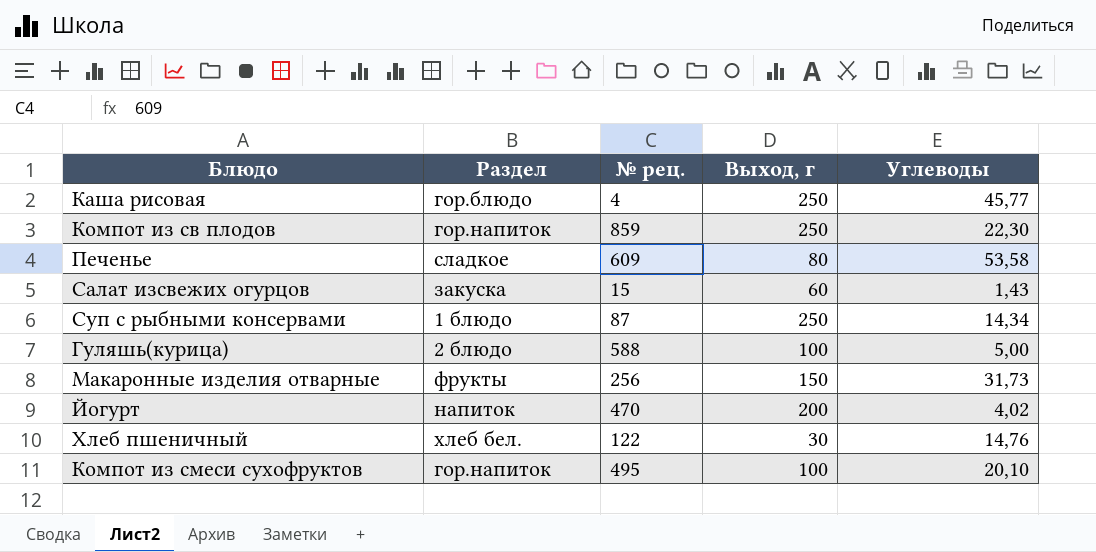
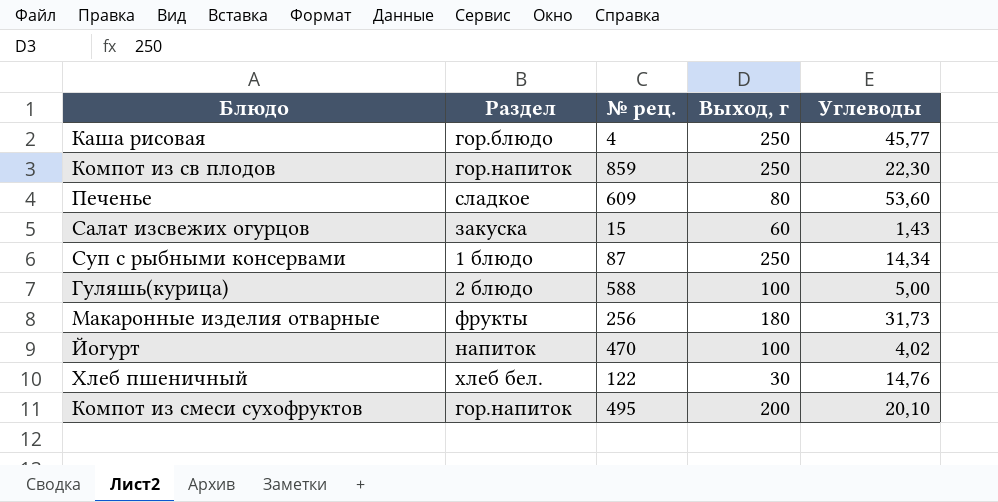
Печенье | Углеводы: 53,58 -> 53,60
Макаронные изделия отварные | Выход, г: 150 -> 180
Йогурт | Выход, г: 200 -> 100
Компот из смеси сухофруктов | Выход, г: 100 -> 200

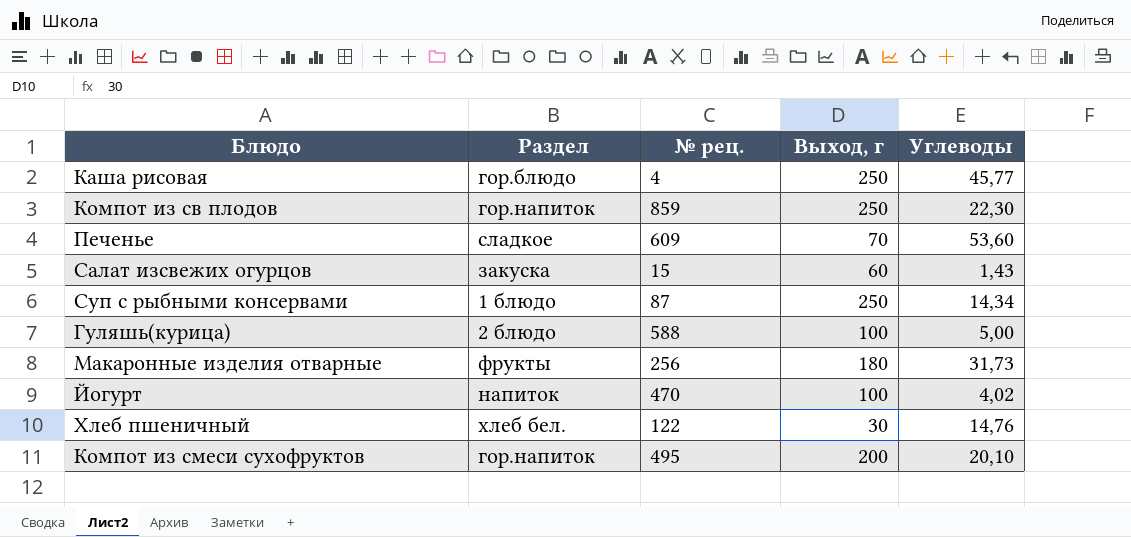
Печенье | Выход, г: 80 -> 70

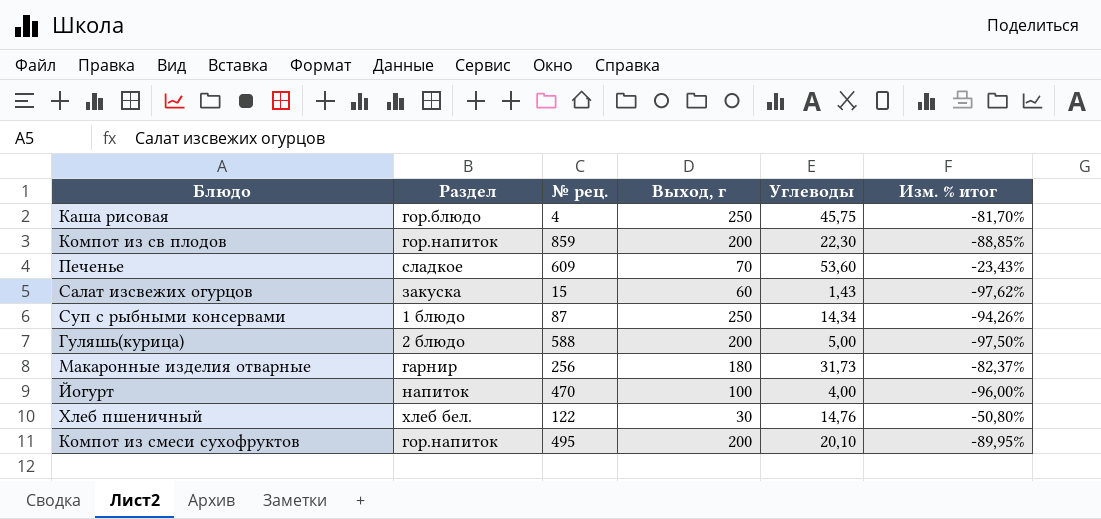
column Изм. % итог | formula: none -> ([Углеводы] - [Выход, г]) / [Выход, г]
Каша рисовая | Углеводы: 45,77 -> 45,75
Компот из св плодов | Выход, г: 250 -> 200
Гуляшь(курица) | Выход, г: 100 -> 200
Макаронные изделия отварные | Раздел: фрукты -> гарнир
Йогурт | Углеводы: 4,02 -> 4,00

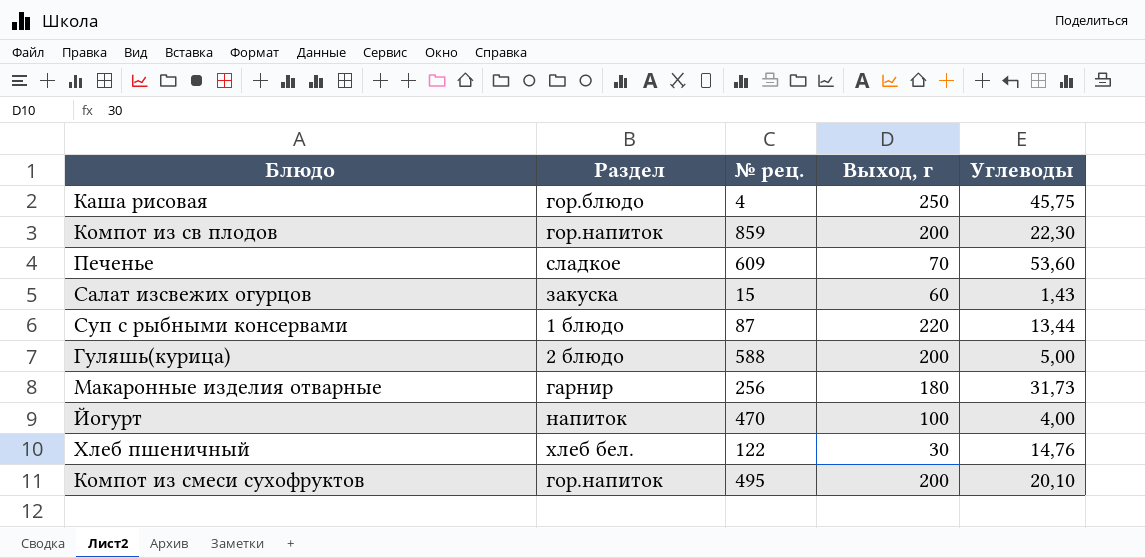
column Изм. % итог | formula: ([Углеводы] - [Выход, г]) / [Выход, г] -> none
Суп с рыбными консервами | Выход, г: 250 -> 220
Суп с рыбными консервами | Углеводы: 14,34 -> 13,44

